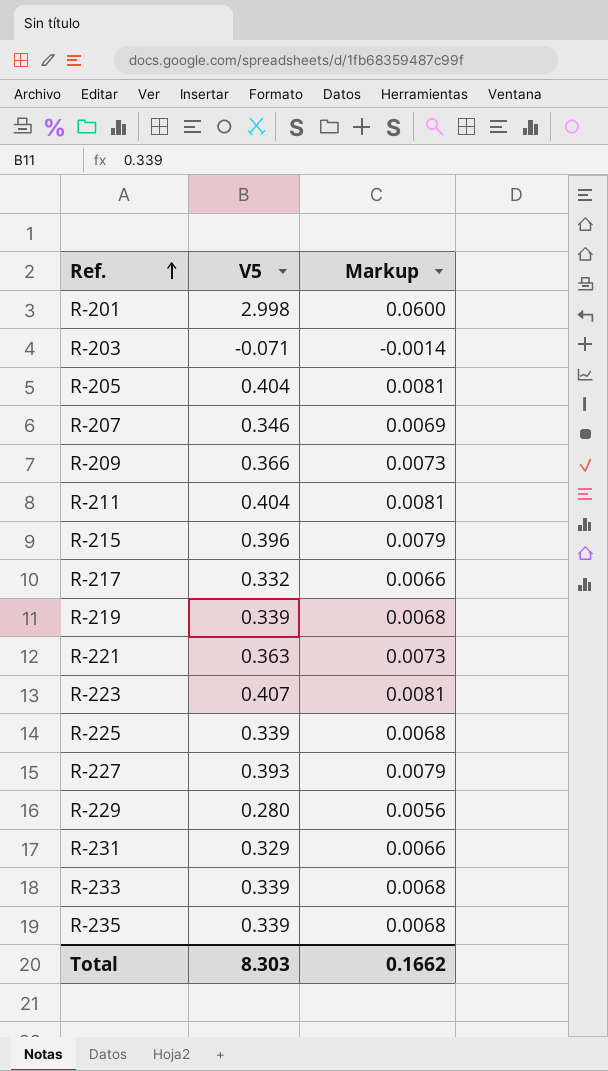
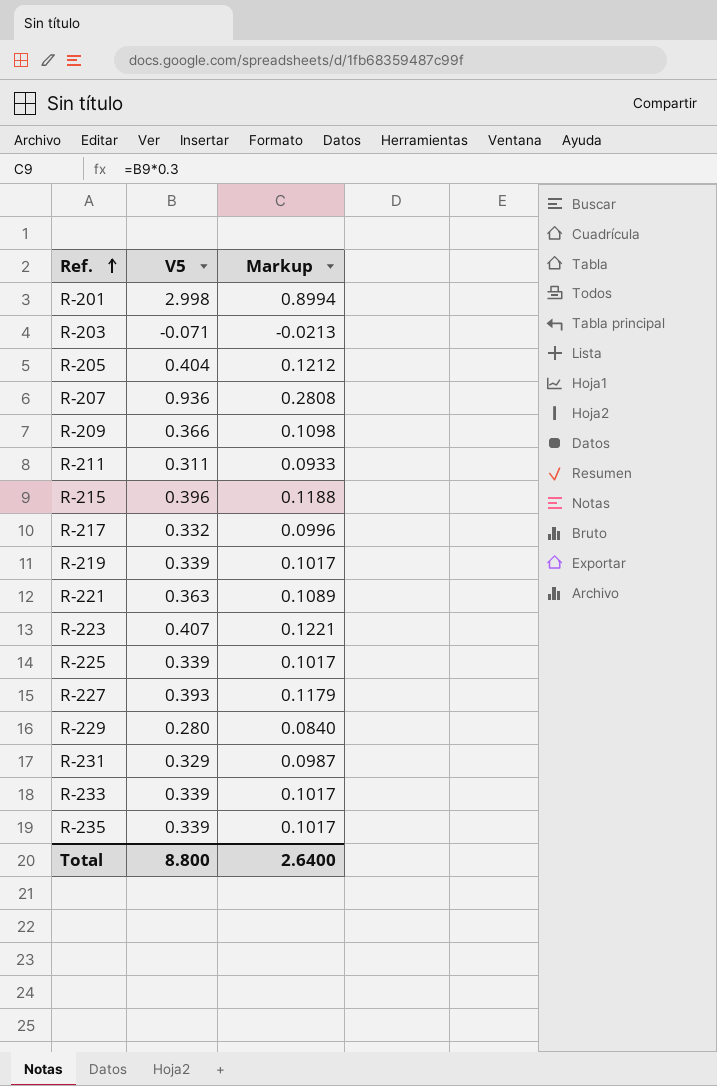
column Markup | formula: [V5] * 0.02 -> [V5] * 0.3
R-207 | V5: 0.346 -> 0.936
R-211 | V5: 0.404 -> 0.311
Total | V5: 8.303 -> 8.800
Total | Markup: 0.1662 -> 2.6400

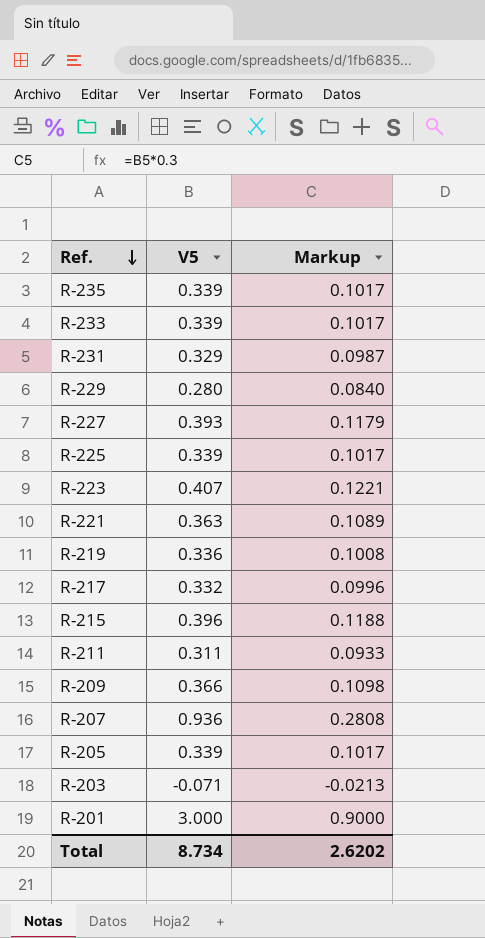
row order: Ref. ascending -> Ref. descending
R-219 | V5: 0.339 -> 0.336
R-219 | Markup: 0.1017 -> 0.1008
R-205 | V5: 0.404 -> 0.339
R-205 | Markup: 0.1212 -> 0.1017
R-201 | V5: 2.998 -> 3.000
R-201 | Markup: 0.8994 -> 0.9000
Total | V5: 8.800 -> 8.734
Total | Markup: 2.6400 -> 2.6202

